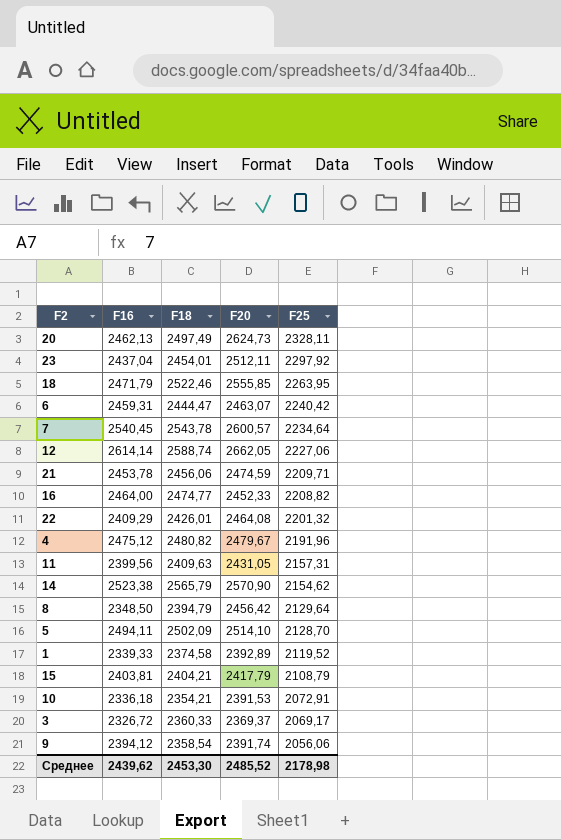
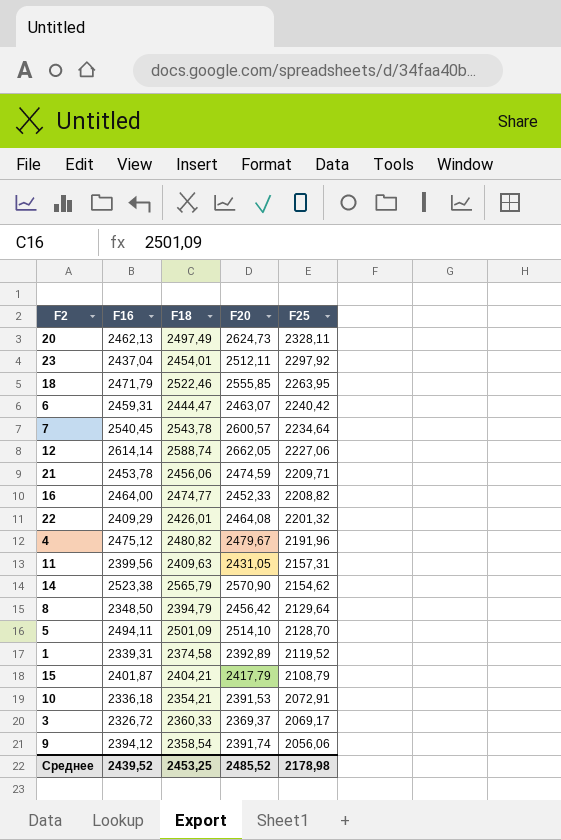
5 | F18: 2502,09 -> 2501,09
1 | F16: 2339,33 -> 2339,31
15 | F16: 2403,81 -> 2401,87
Среднее | F16: 2439,62 -> 2439,52
Среднее | F18: 2453,30 -> 2453,25

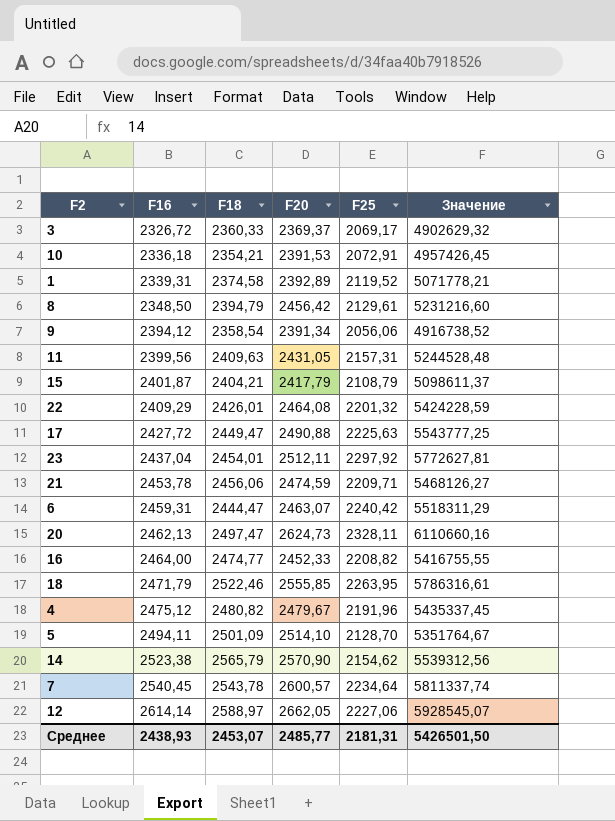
row order: F25 descending -> F16 ascending
column Значение | formula: none -> [F20] * [F25]
8 | F25: 2129,64 -> 2129,61
9 | F20: 2391,74 -> 2391,34
row 17: none -> 2427,72 | 2449,47 | 2490,88 | 2225,63 | 5543777,25
20 | F18: 2497,49 -> 2497,47
12 | F18: 2588,74 -> 2588,97
Среднее | F16: 2439,52 -> 2438,93
Среднее | F18: 2453,25 -> 2453,07
Среднее | F20: 2485,52 -> 2485,77
Среднее | F25: 2178,98 -> 2181,31

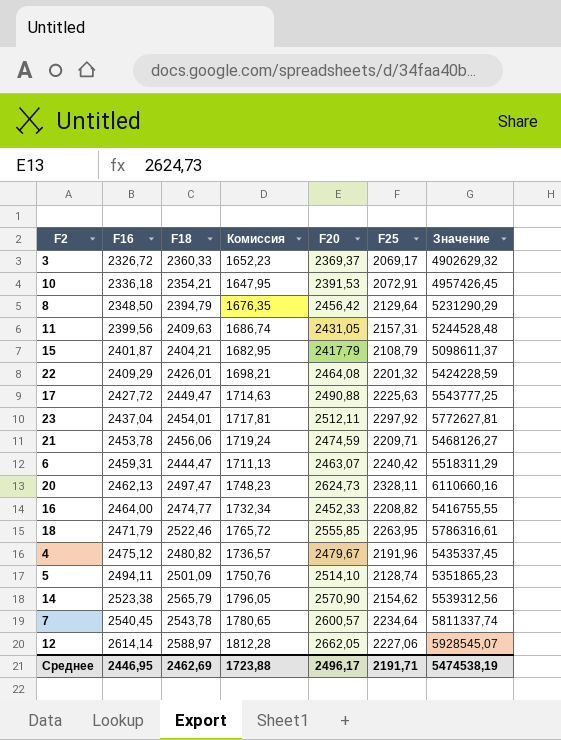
column Комиссия | formula: none -> [F18] * 0,7
row 1: 2339,31 | 2374,58 | 2392,89 | 2119,52 | 5071778,21 -> none
row 9: 2394,12 | 2358,54 | 2391,34 | 2056,06 | 4916738,52 -> none
8 | F25: 2129,61 -> 2129,64
8 | Значение: 5231216,60 -> 5231290,29
5 | F25: 2128,70 -> 2128,74
5 | Значение: 5351764,67 -> 5351865,23
Среднее | F16: 2438,93 -> 2446,95
Среднее | F18: 2453,07 -> 2462,69
Среднее | F20: 2485,77 -> 2496,17
Среднее | F25: 2181,31 -> 2191,71
Среднее | Значение: 5426501,50 -> 5474538,19

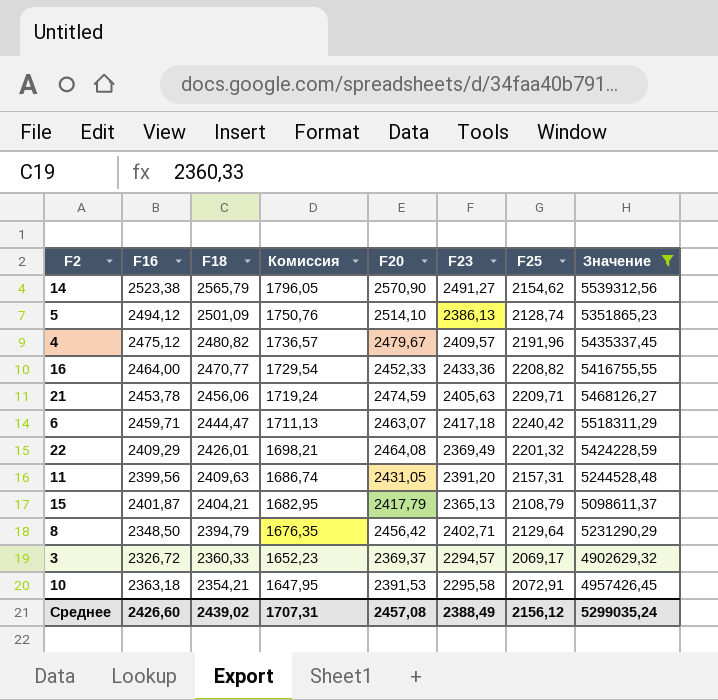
filter: none -> Значение <= 5539312,56
row order: F16 ascending -> F18 descending
column F23 | position: none -> 6
5 | F16: 2494,11 -> 2494,12
16 | F18: 2474,77 -> 2470,77
16 | Комиссия: 1732,34 -> 1729,54
6 | F16: 2459,31 -> 2459,71
10 | F16: 2336,18 -> 2363,18
Среднее | F16: 2446,95 -> 2426,60
Среднее | F18: 2462,69 -> 2439,02
Среднее | Комиссия: 1723,88 -> 1707,31
Среднее | F20: 2496,17 -> 2457,08
Среднее | F25: 2191,71 -> 2156,12
Среднее | Значение: 5474538,19 -> 5299035,24

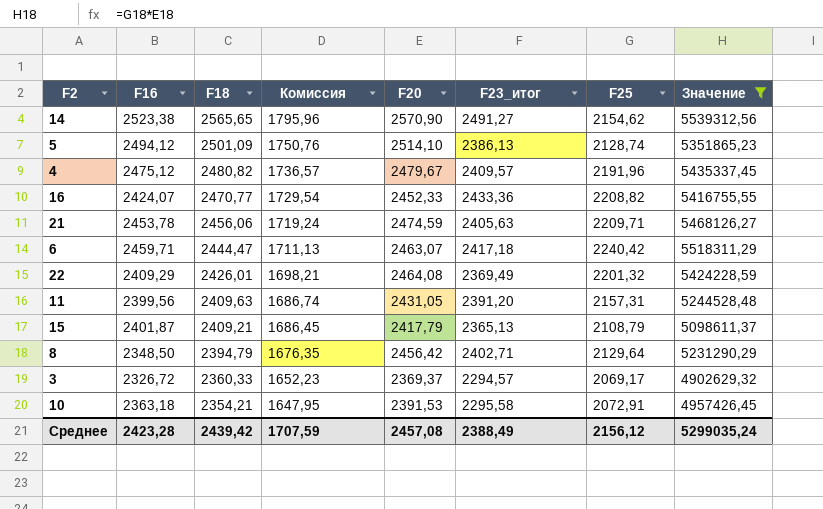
column name: F23 -> F23_итог
14 | F18: 2565,79 -> 2565,65
14 | Комиссия: 1796,05 -> 1795,96
16 | F16: 2464,00 -> 2424,07
15 | F18: 2404,21 -> 2409,21
15 | Комиссия: 1682,95 -> 1686,45
Среднее | F16: 2426,60 -> 2423,28
Среднее | F18: 2439,02 -> 2439,42
Среднее | Комиссия: 1707,31 -> 1707,59

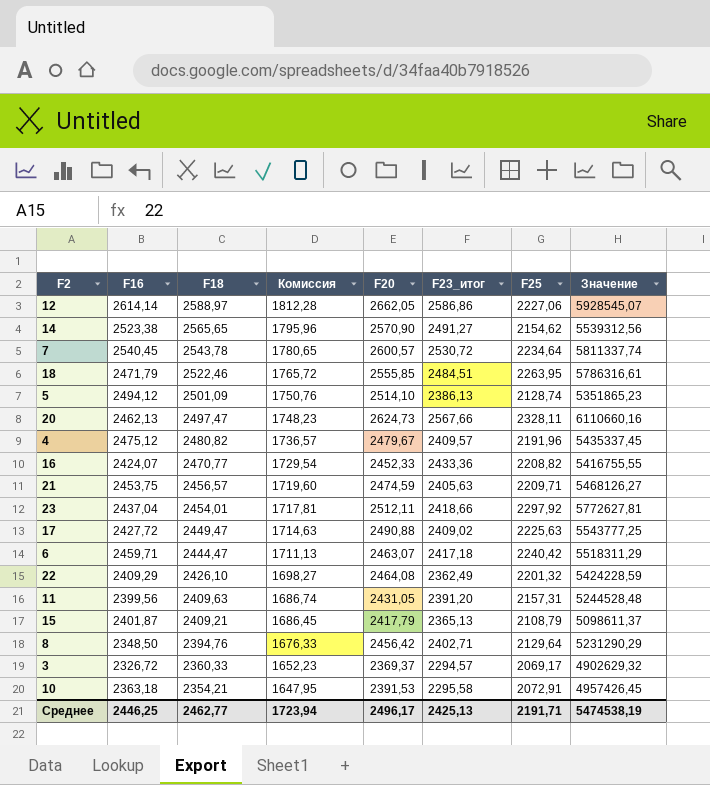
filter: Значение <= 5539312,56 -> none
21 | F16: 2453,78 -> 2453,75
21 | F18: 2456,06 -> 2456,57
21 | Комиссия: 1719,24 -> 1719,60
22 | F18: 2426,01 -> 2426,10
22 | Комиссия: 1698,21 -> 1698,27
22 | F23_итог: 2369,49 -> 2362,49
8 | F18: 2394,79 -> 2394,76
8 | Комиссия: 1676,35 -> 1676,33
Среднее | F16: 2423,28 -> 2446,25
Среднее | F18: 2439,42 -> 2462,77
Среднее | Комиссия: 1707,59 -> 1723,94
Среднее | F20: 2457,08 -> 2496,17
Среднее | F23_итог: 2388,49 -> 2425,13
Среднее | F25: 2156,12 -> 2191,71
Среднее | Значение: 5299035,24 -> 5474538,19

